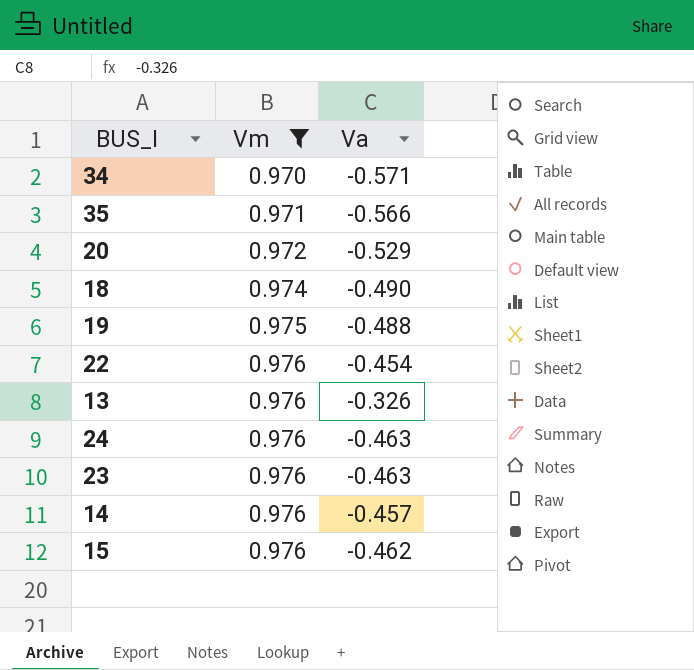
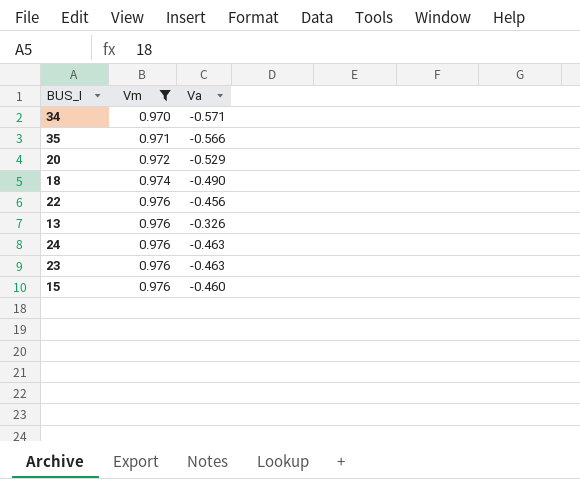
row 19: 0.975 | -0.488 -> none
row 14: 0.976 | -0.457 -> none
22 | Va: -0.454 -> -0.456
15 | Va: -0.462 -> -0.460

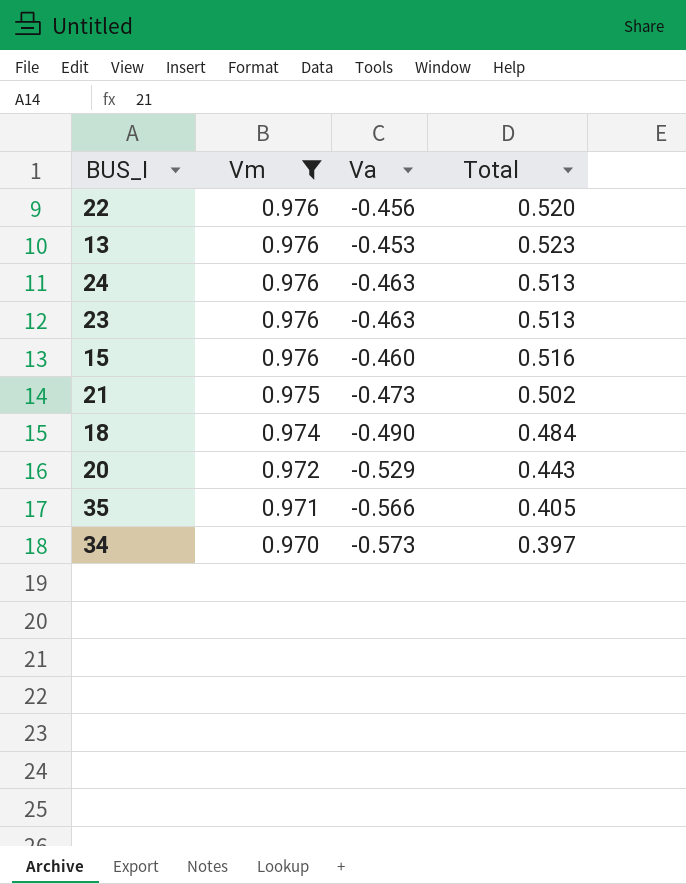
row order: Vm ascending -> Vm descending
column Total | formula: none -> [Vm] + [Va]
13 | Va: -0.326 -> -0.453
row 21: none -> 0.975 | -0.473 | 0.502
34 | Va: -0.571 -> -0.573

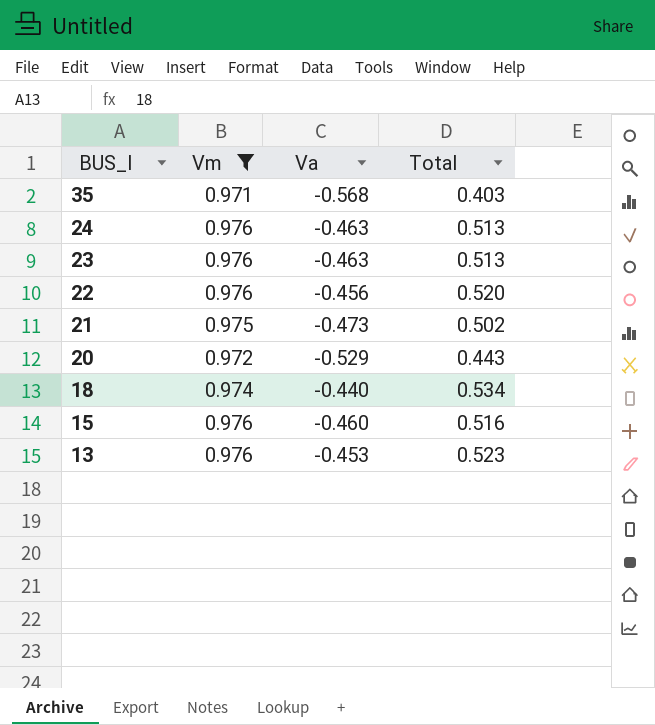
row order: Vm descending -> BUS_I descending
row 34: 0.970 | -0.573 | 0.397 -> none
35 | Va: -0.566 -> -0.568
35 | Total: 0.405 -> 0.403
18 | Va: -0.490 -> -0.440
18 | Total: 0.484 -> 0.534

